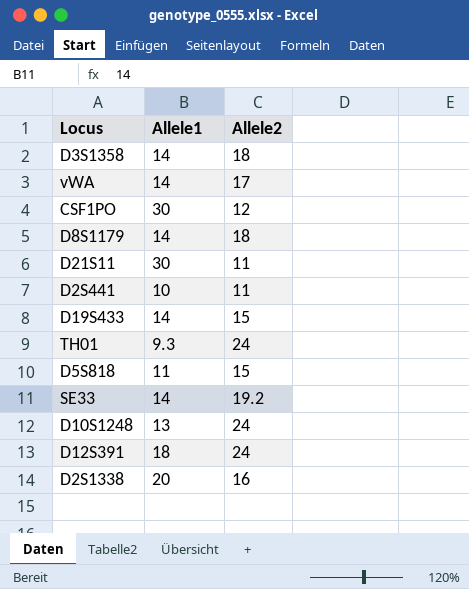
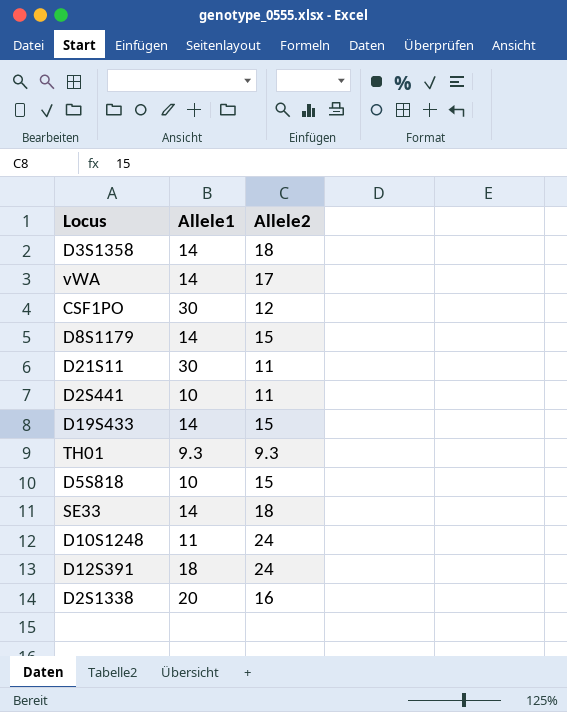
D8S1179 | Allele2: 18 -> 15
TH01 | Allele2: 24 -> 9.3
D5S818 | Allele1: 11 -> 10
SE33 | Allele2: 19.2 -> 18
D10S1248 | Allele1: 13 -> 11

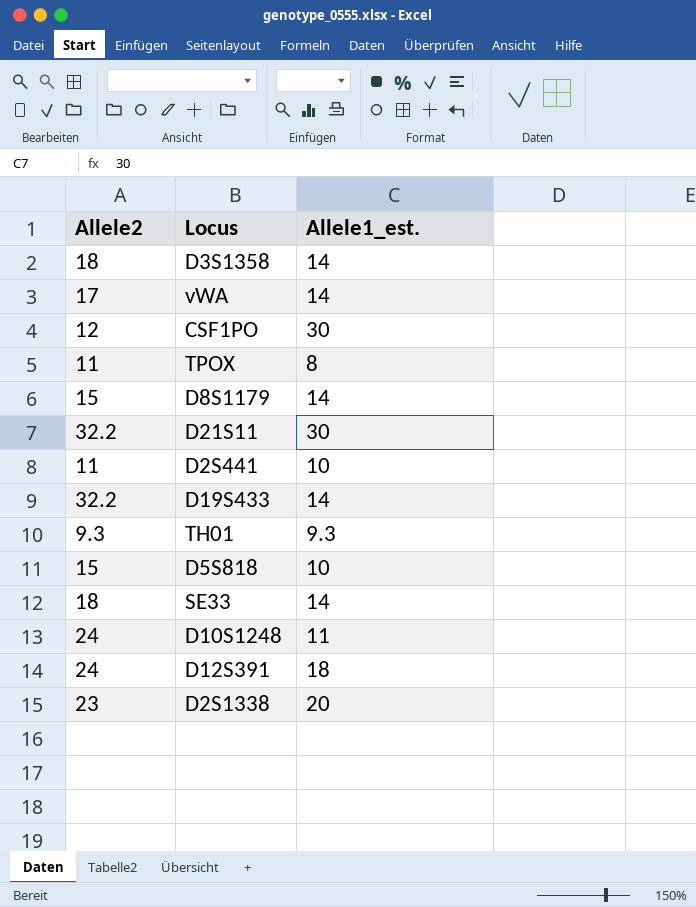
column Allele2 | position: 3 -> 1
column name: Allele1 -> Allele1_est.
row TPOX: none -> 11 | 8
D21S11 | Allele2: 11 -> 32.2
D19S433 | Allele2: 15 -> 32.2
D2S1338 | Allele2: 16 -> 23

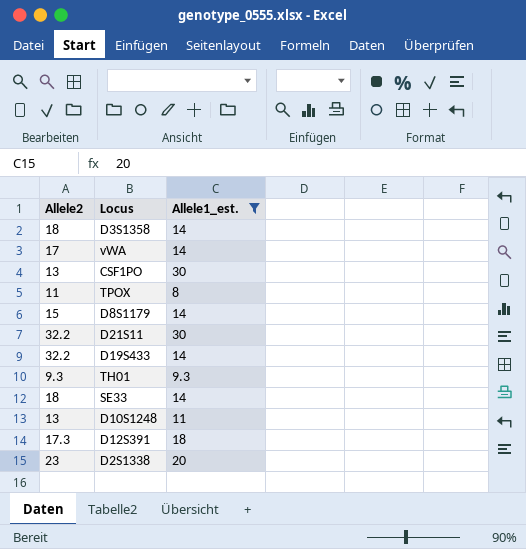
filter: none -> Allele1_est. != 10
CSF1PO | Allele2: 12 -> 13
D10S1248 | Allele2: 24 -> 13
D12S391 | Allele2: 24 -> 17.3

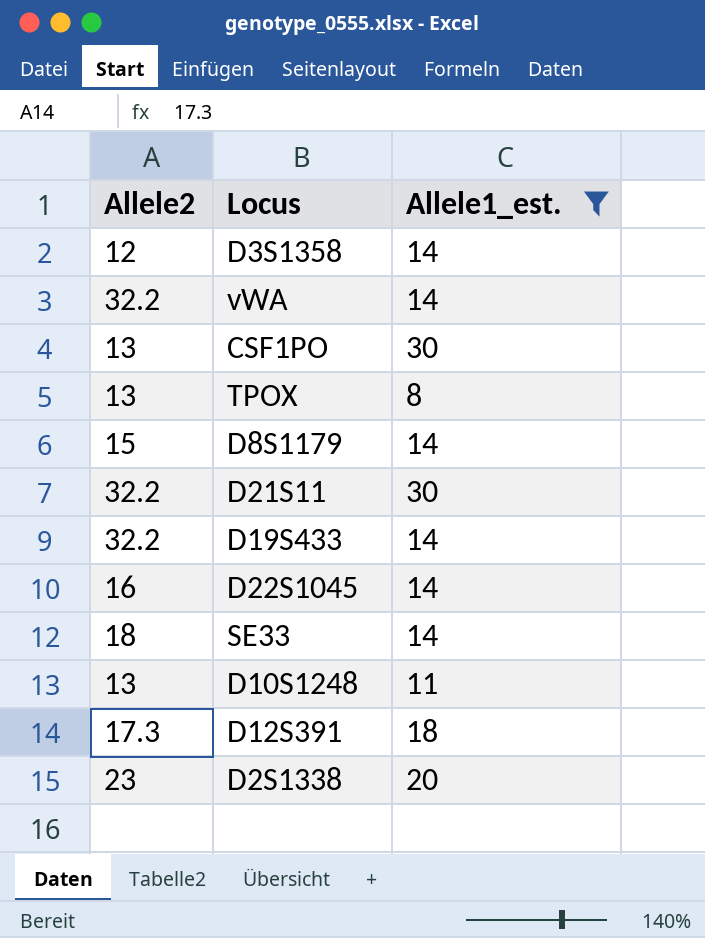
row TH01: 9.3 | 9.3 -> none
D3S1358 | Allele2: 18 -> 12
vWA | Allele2: 17 -> 32.2
TPOX | Allele2: 11 -> 13
row D22S1045: none -> 16 | 14

